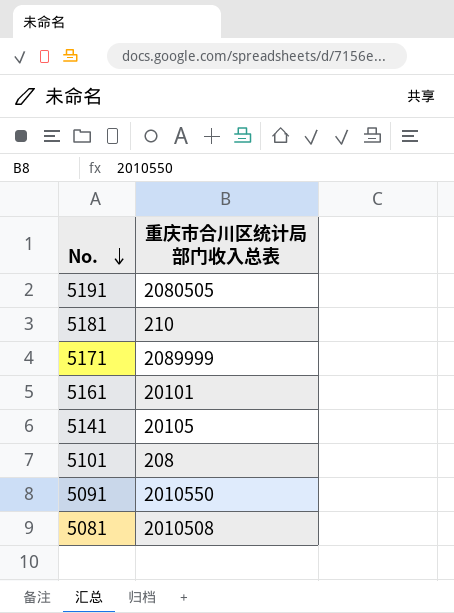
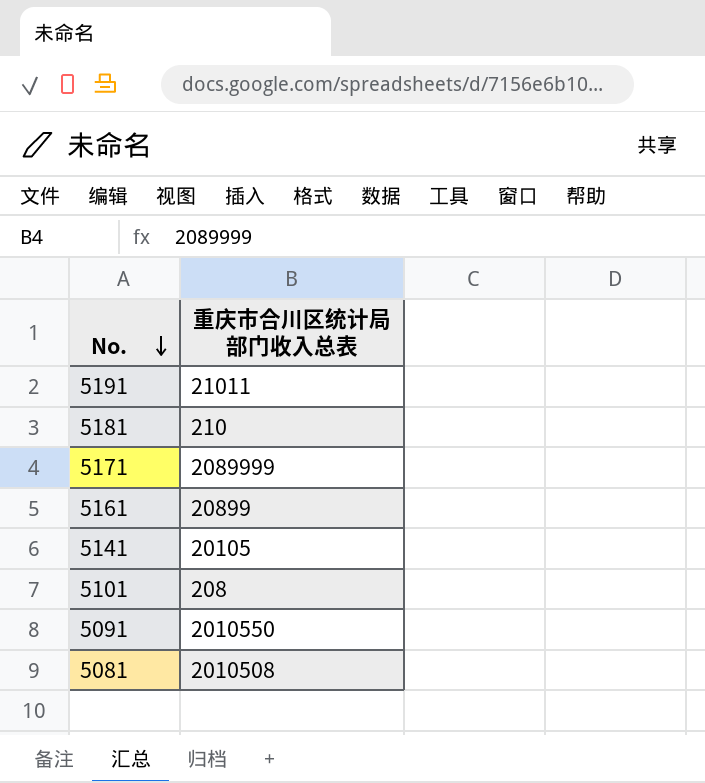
5191 | 重庆市合川区统计局部门收入总表: 2080505 -> 21011
5161 | 重庆市合川区统计局部门收入总表: 20101 -> 20899

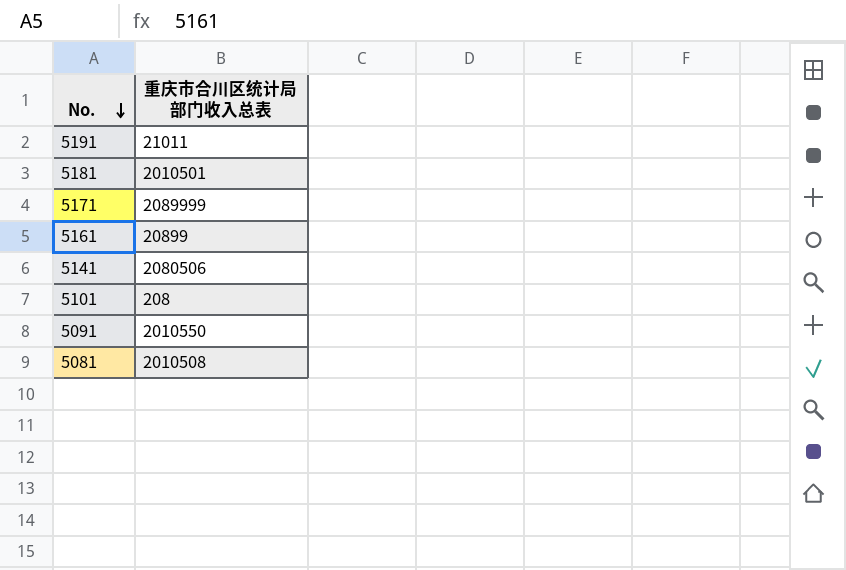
5181 | 重庆市合川区统计局部门收入总表: 210 -> 2010501
5141 | 重庆市合川区统计局部门收入总表: 20105 -> 2080506

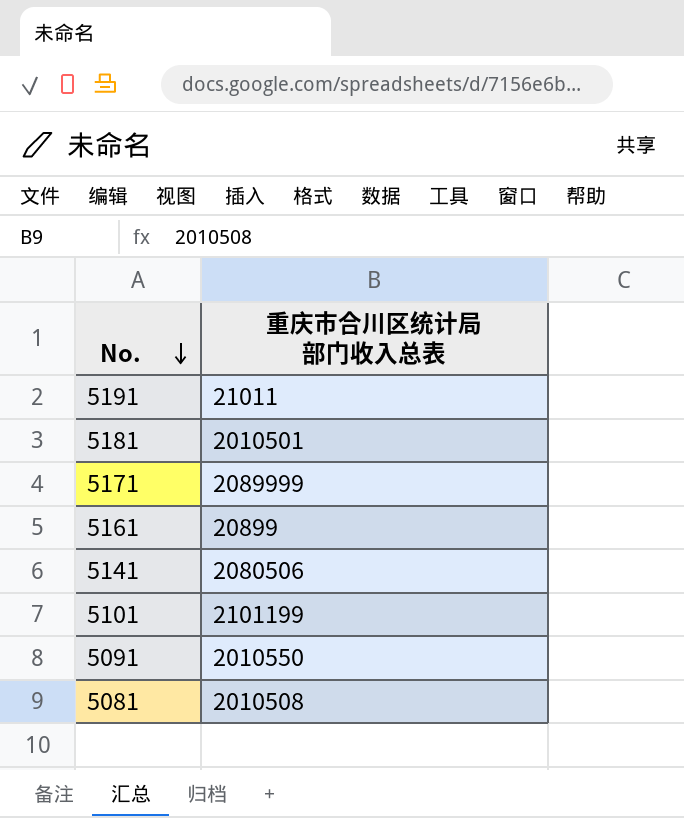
5101 | 重庆市合川区统计局部门收入总表: 208 -> 2101199

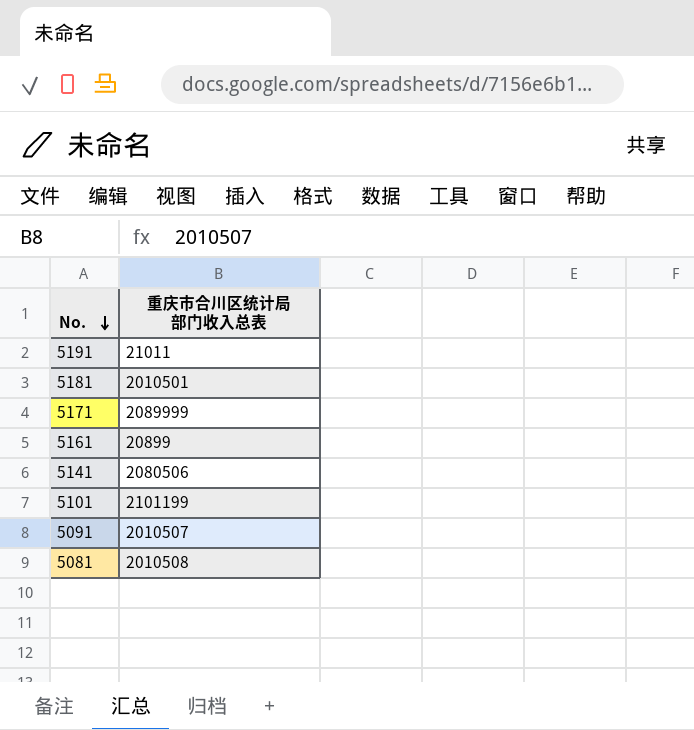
5091 | 重庆市合川区统计局部门收入总表: 2010550 -> 2010507

